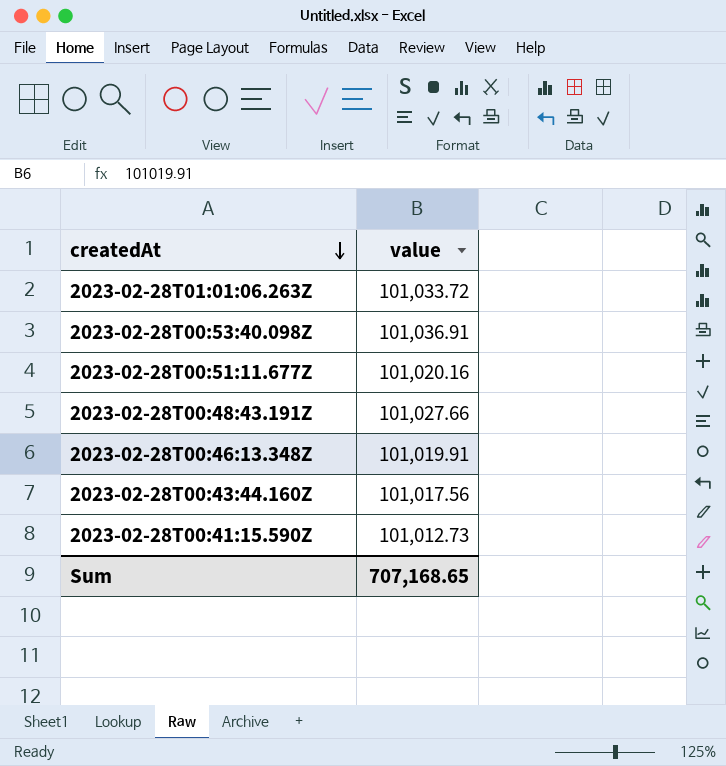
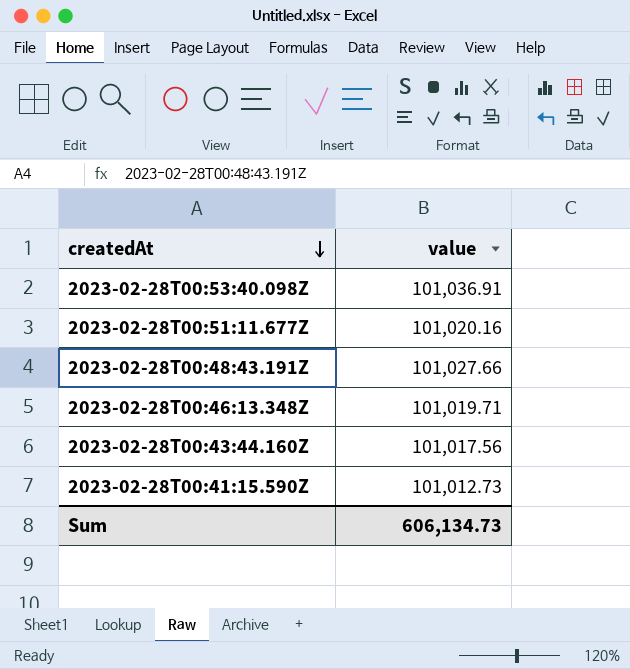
row 2023-02-28T01:01:06.263Z: 101,033.72 -> none
2023-02-28T00:46:13.348Z | value: 101,019.91 -> 101,019.71
Sum | value: 707,168.65 -> 606,134.73

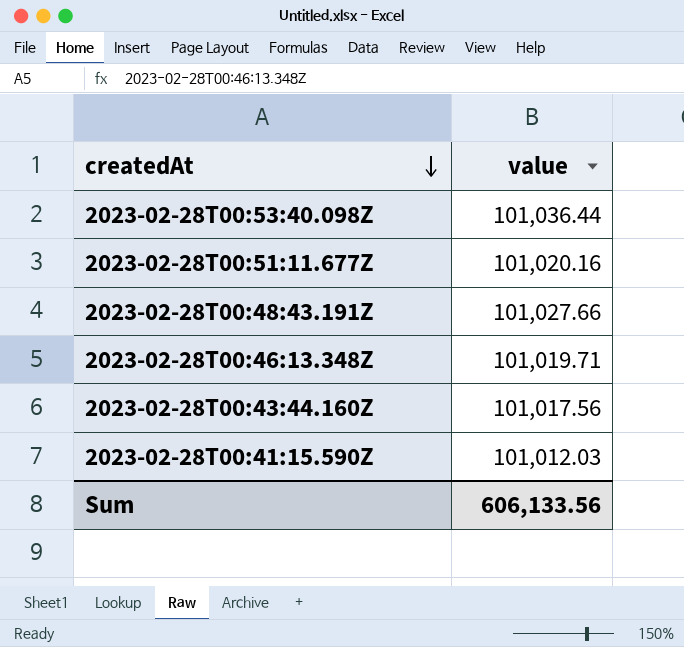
2023-02-28T00:53:40.098Z | value: 101,036.91 -> 101,036.44
2023-02-28T00:41:15.590Z | value: 101,012.73 -> 101,012.03
Sum | value: 606,134.73 -> 606,133.56

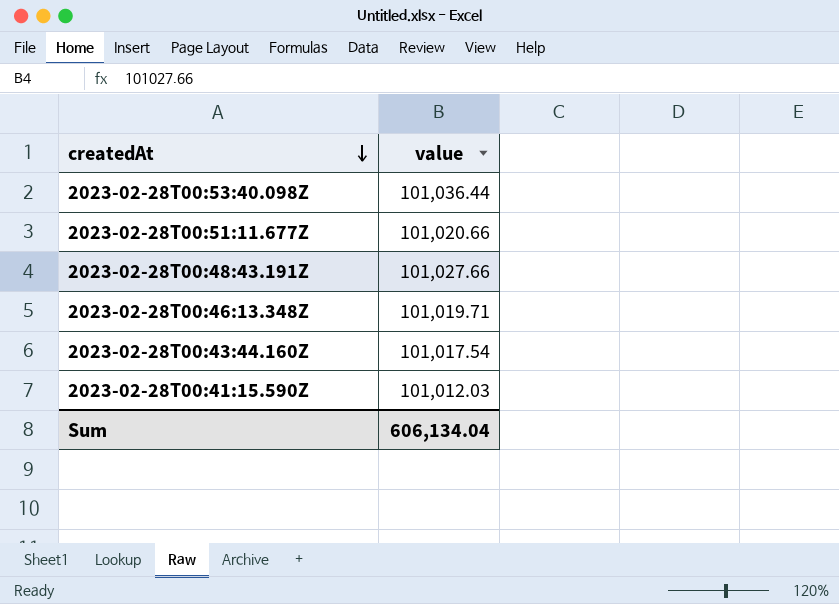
2023-02-28T00:51:11.677Z | value: 101,020.16 -> 101,020.66
2023-02-28T00:43:44.160Z | value: 101,017.56 -> 101,017.54
Sum | value: 606,133.56 -> 606,134.04

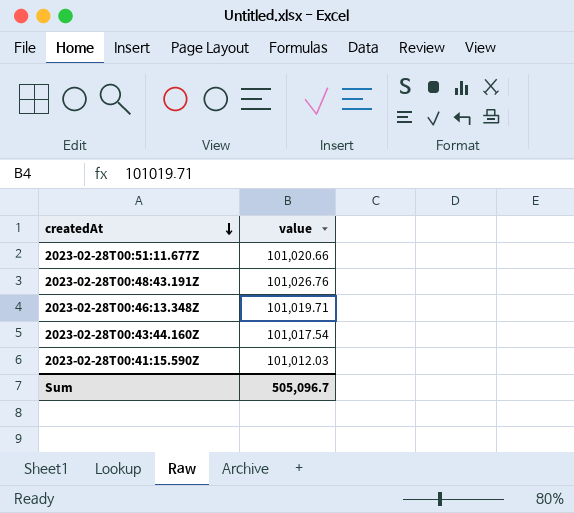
row 2023-02-28T00:53:40.098Z: 101,036.44 -> none
2023-02-28T00:48:43.191Z | value: 101,027.66 -> 101,026.76
Sum | value: 606,134.04 -> 505,096.7

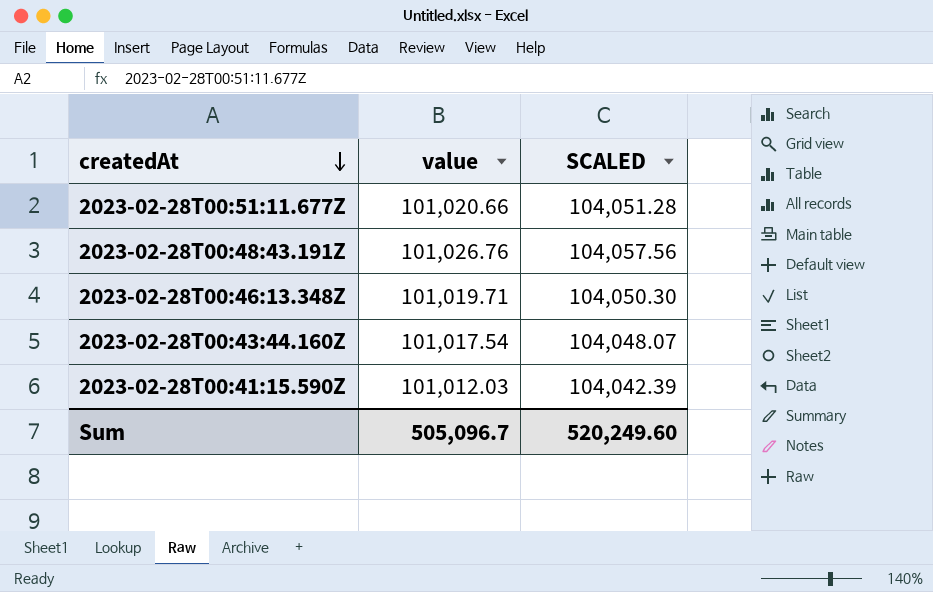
column SCALED | formula: none -> [value] * 1.03

